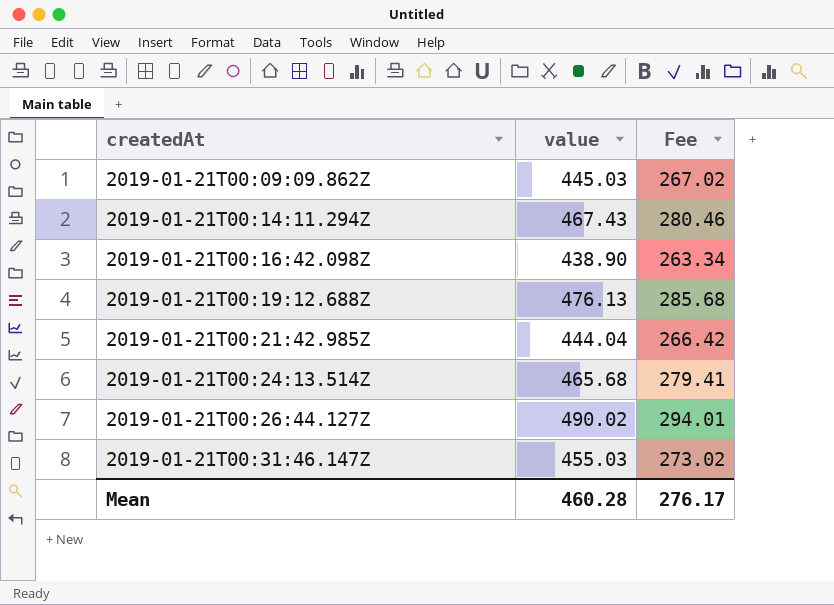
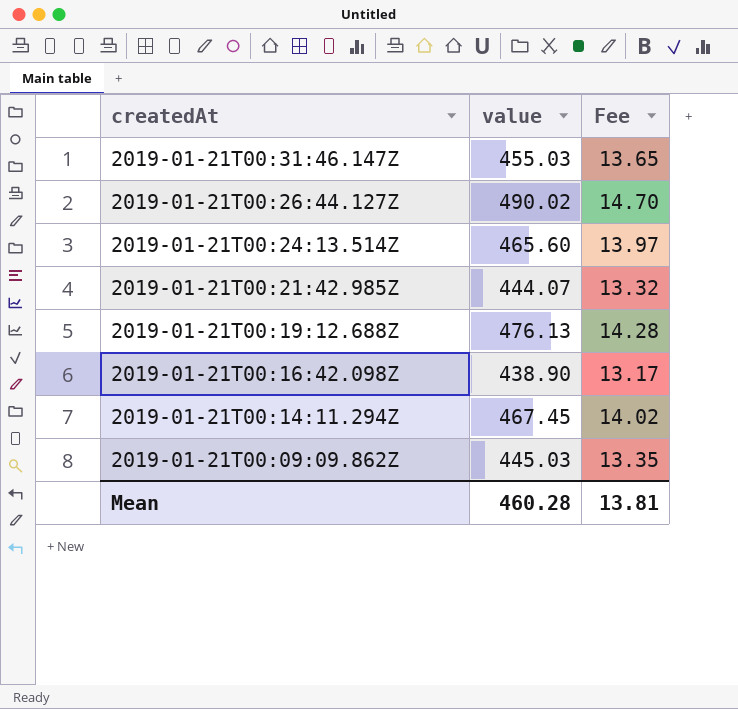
row order: createdAt ascending -> createdAt descending
column Fee | formula: [value] * 0.6 -> [value] * 0.03
2019-01-21T00:24:13.514Z | value: 465.68 -> 465.60
2019-01-21T00:21:42.985Z | value: 444.04 -> 444.07
2019-01-21T00:14:11.294Z | value: 467.43 -> 467.45
Mean | Fee: 276.17 -> 13.81

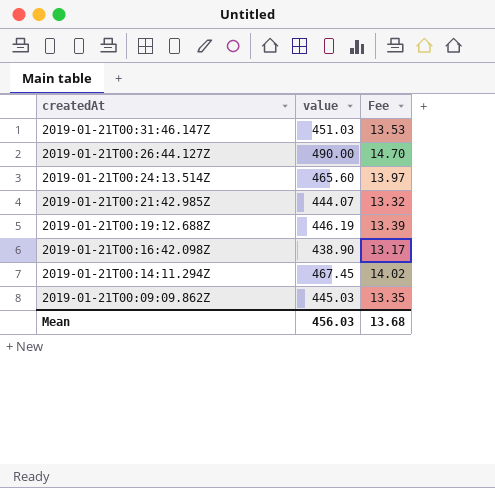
2019-01-21T00:31:46.147Z | value: 455.03 -> 451.03
2019-01-21T00:31:46.147Z | Fee: 13.65 -> 13.53
2019-01-21T00:26:44.127Z | value: 490.02 -> 490.00
2019-01-21T00:19:12.688Z | value: 476.13 -> 446.19
2019-01-21T00:19:12.688Z | Fee: 14.28 -> 13.39
Mean | value: 460.28 -> 456.03
Mean | Fee: 13.81 -> 13.68

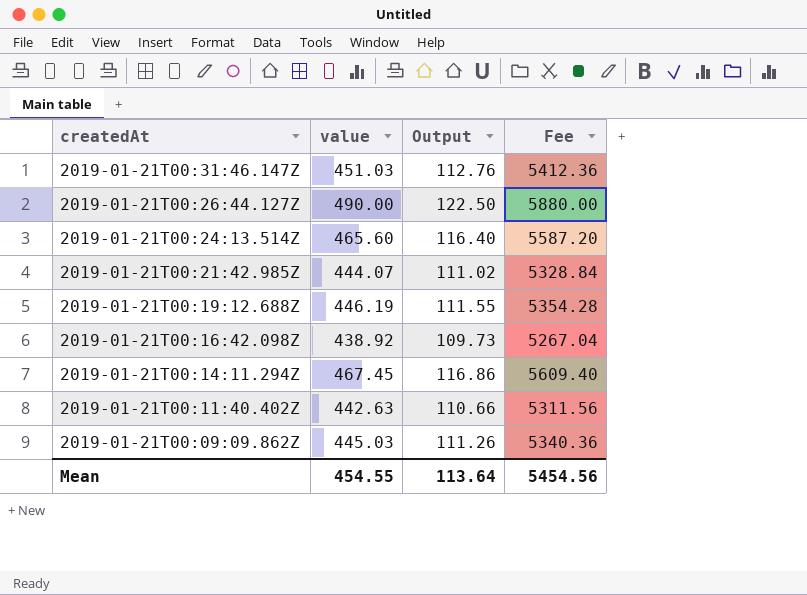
column Output | formula: none -> [value] * 0.25
column Fee | formula: [value] * 0.03 -> [value] * 12
2019-01-21T00:16:42.098Z | value: 438.90 -> 438.92
row 2019-01-21T00:11:40.402Z: none -> 442.63 | 110.66 | 5311.56
Mean | value: 456.03 -> 454.55
Mean | Fee: 13.68 -> 5454.56

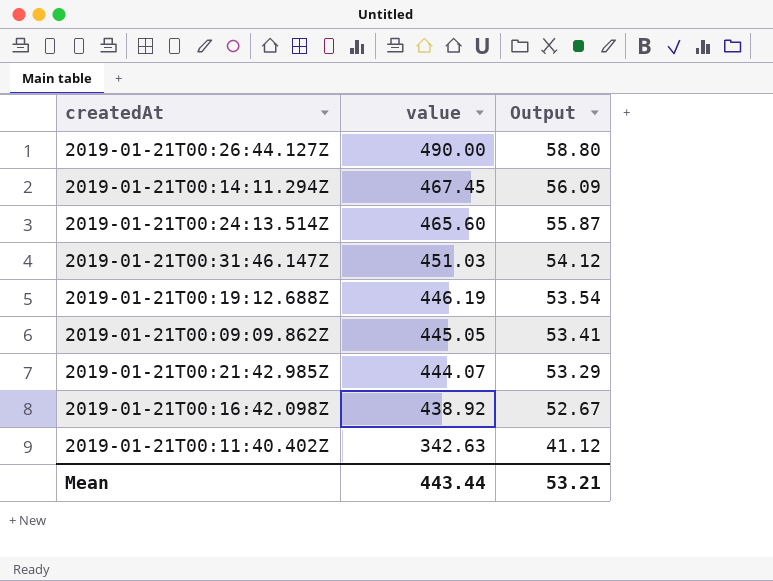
row order: createdAt descending -> value descending
column Fee | formula: [value] * 12 -> none
column Output | formula: [value] * 0.25 -> [value] * 0.12
2019-01-21T00:09:09.862Z | value: 445.03 -> 445.05
2019-01-21T00:11:40.402Z | value: 442.63 -> 342.63
Mean | value: 454.55 -> 443.44
Mean | Output: 113.64 -> 53.21

